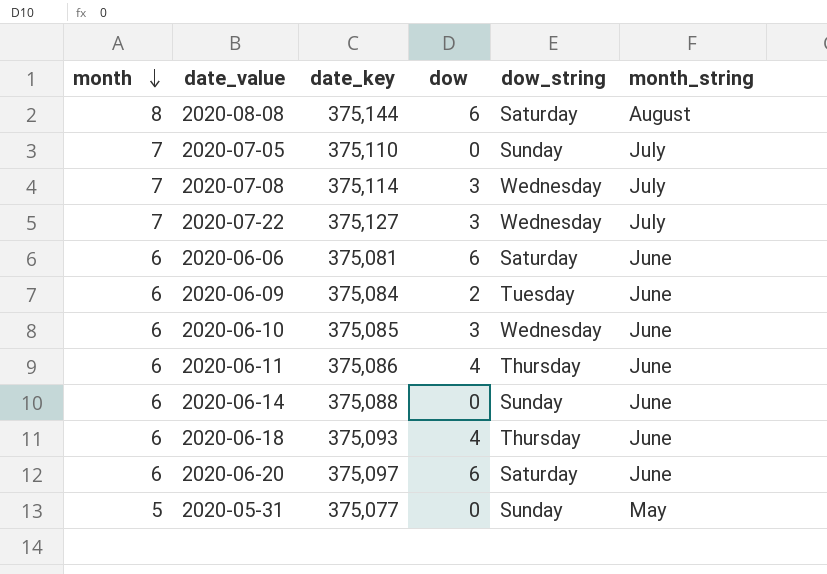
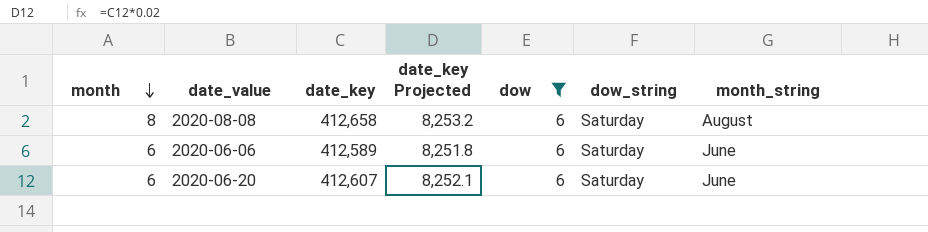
filter: none -> dow = 6
column date_key Projected | formula: none -> [date_key] * 0.02
2020-08-08 | date_key: 375,144 -> 412,658
2020-06-06 | date_key: 375,081 -> 412,589
2020-06-20 | date_key: 375,097 -> 412,607

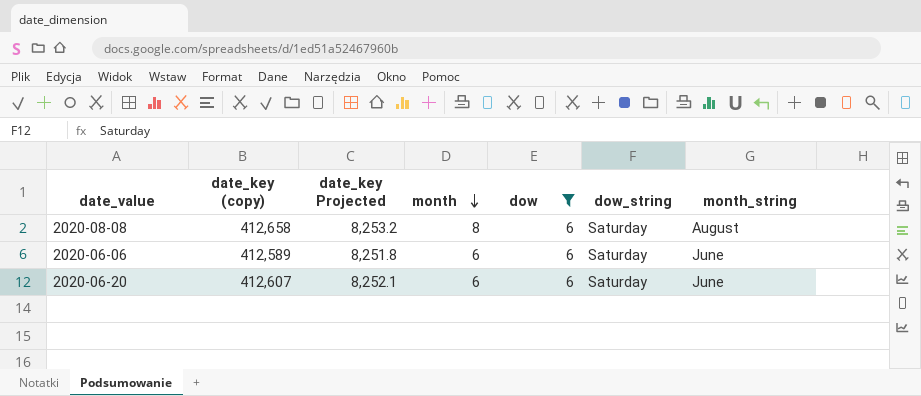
column name: date_key -> date_key (copy)
column month | position: 1 -> 4

